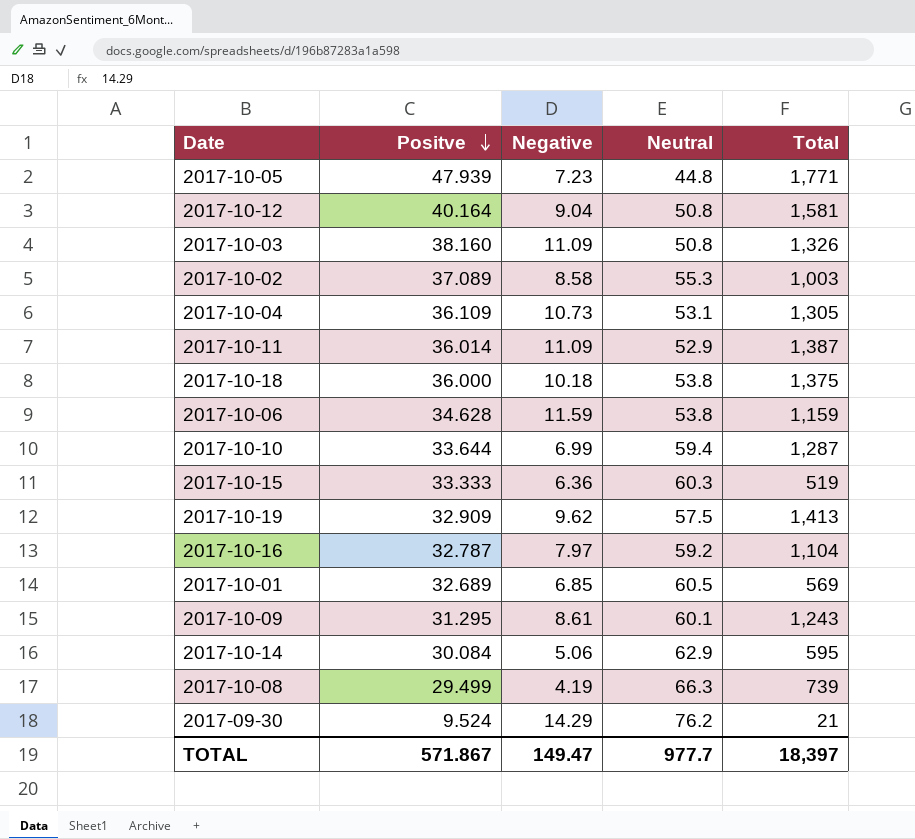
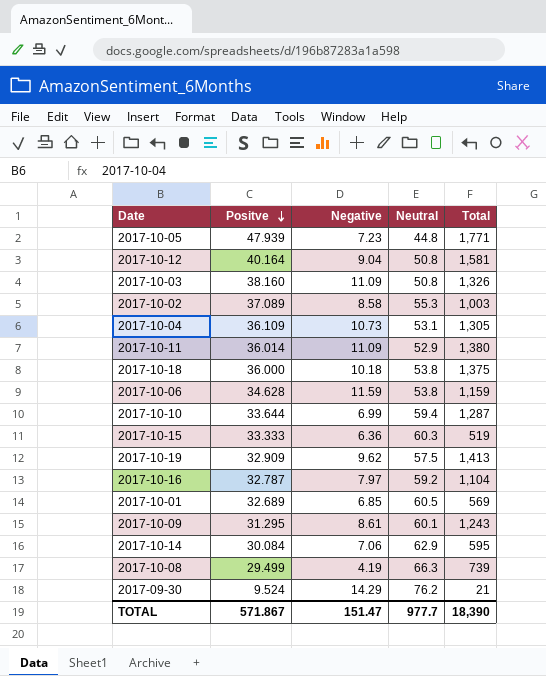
2017-10-11 | Total: 1,387 -> 1,380
2017-10-14 | Negative: 5.06 -> 7.06
TOTAL | Negative: 149.47 -> 151.47
TOTAL | Total: 18,397 -> 18,390

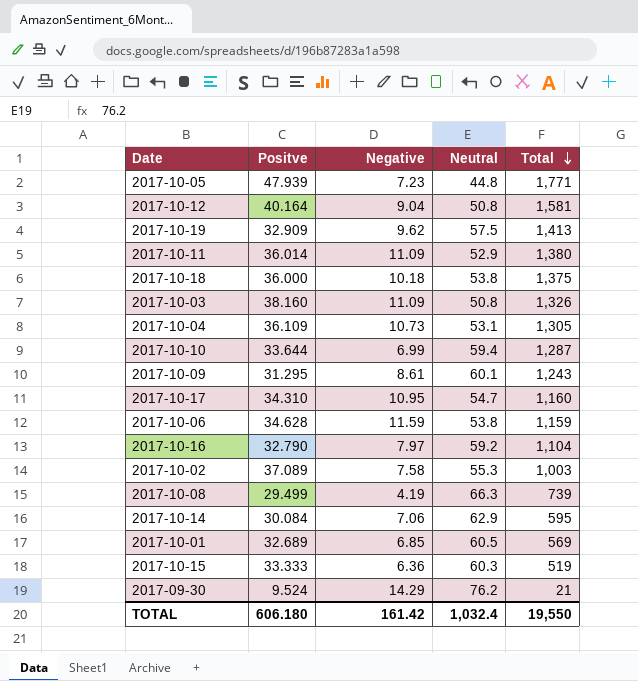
row order: Positve descending -> Total descending
row 2017-10-17: none -> 34.310 | 10.95 | 54.7 | 1,160
2017-10-16 | Positve: 32.787 -> 32.790
2017-10-02 | Negative: 8.58 -> 7.58
TOTAL | Positve: 571.867 -> 606.180
TOTAL | Negative: 151.47 -> 161.42
TOTAL | Neutral: 977.7 -> 1,032.4
TOTAL | Total: 18,390 -> 19,550

